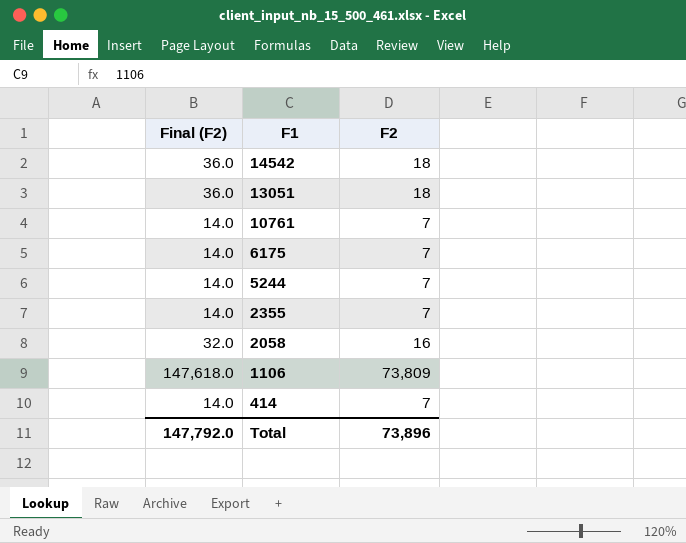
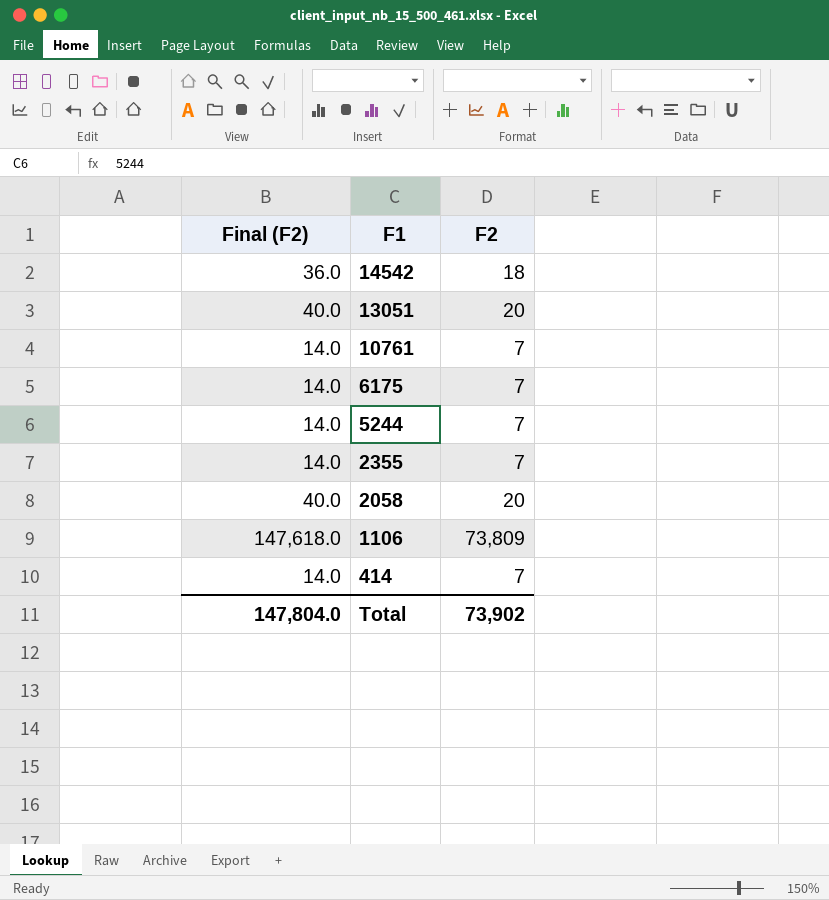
13051 | Final (F2): 36.0 -> 40.0
13051 | F2: 18 -> 20
2058 | Final (F2): 32.0 -> 40.0
2058 | F2: 16 -> 20
Total | Final (F2): 147,792.0 -> 147,804.0
Total | F2: 73,896 -> 73,902

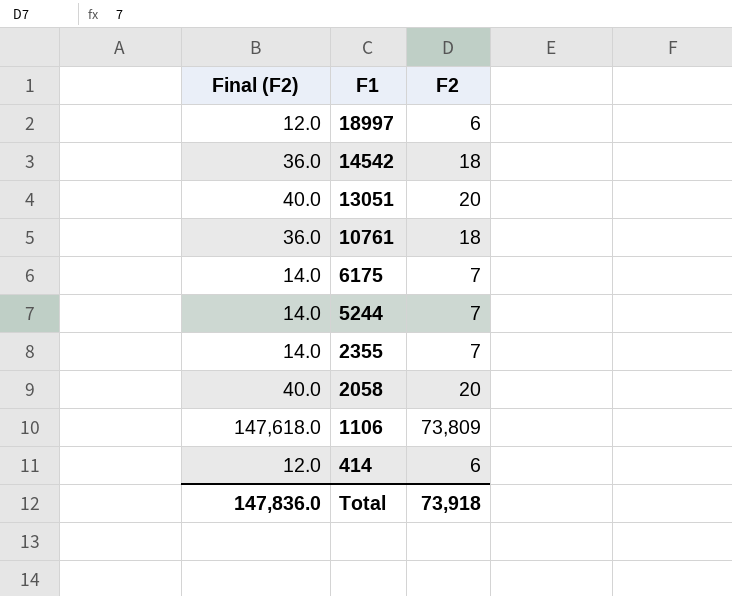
row 18997: none -> 12.0 | 6
10761 | Final (F2): 14.0 -> 36.0
10761 | F2: 7 -> 18
414 | Final (F2): 14.0 -> 12.0
414 | F2: 7 -> 6
Total | Final (F2): 147,804.0 -> 147,836.0
Total | F2: 73,902 -> 73,918

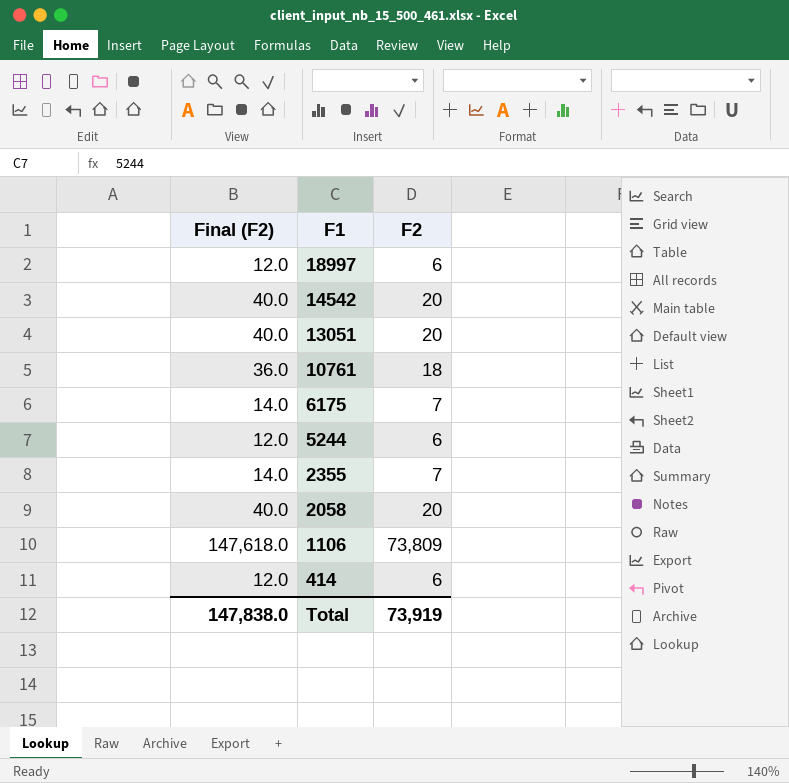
14542 | Final (F2): 36.0 -> 40.0
14542 | F2: 18 -> 20
5244 | Final (F2): 14.0 -> 12.0
5244 | F2: 7 -> 6
Total | Final (F2): 147,836.0 -> 147,838.0
Total | F2: 73,918 -> 73,919

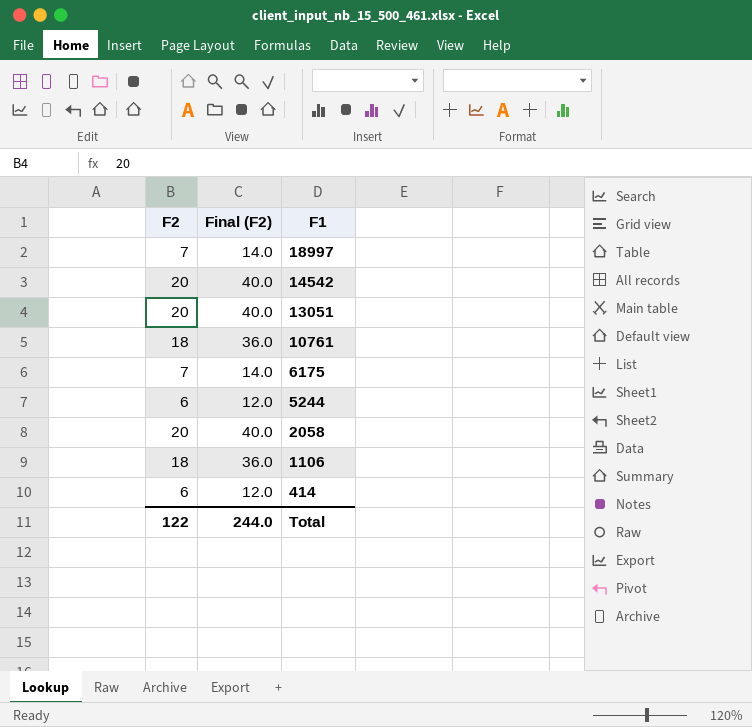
column F2 | position: 3 -> 1
row 2355: 14.0 | 7 -> none
18997 | F2: 6 -> 7
18997 | Final (F2): 12.0 -> 14.0
1106 | F2: 73,809 -> 18
1106 | Final (F2): 147,618.0 -> 36.0
Total | F2: 73,919 -> 122
Total | Final (F2): 147,838.0 -> 244.0

